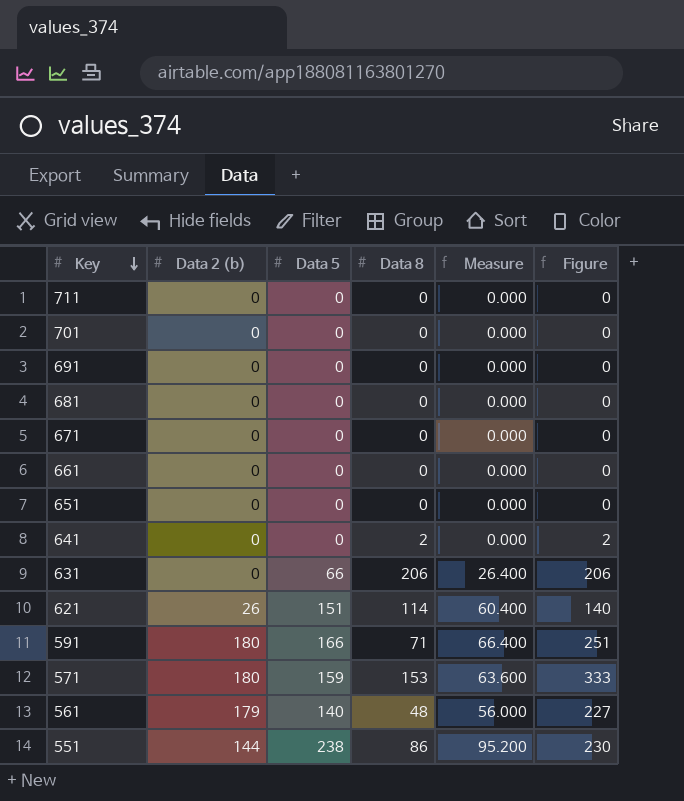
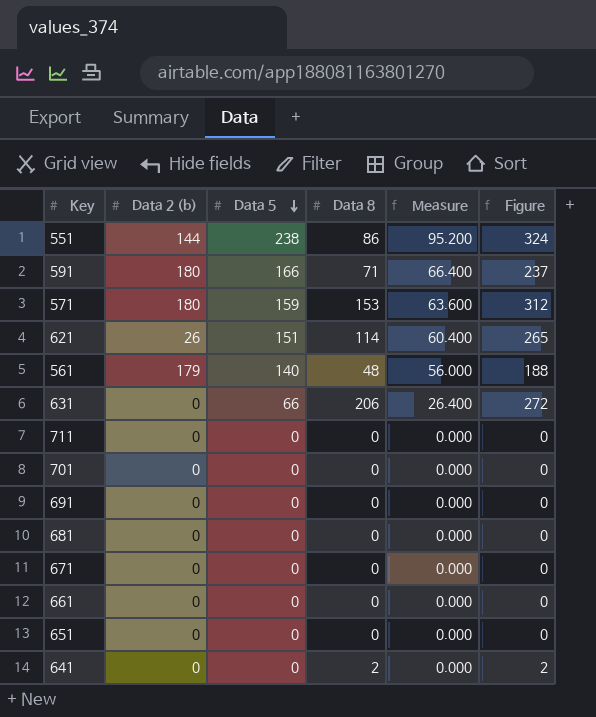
row order: Key descending -> Data 5 descending
column Figure | formula: [Data 2 (b)] + [Data 8] -> [Data 5] + [Data 8]

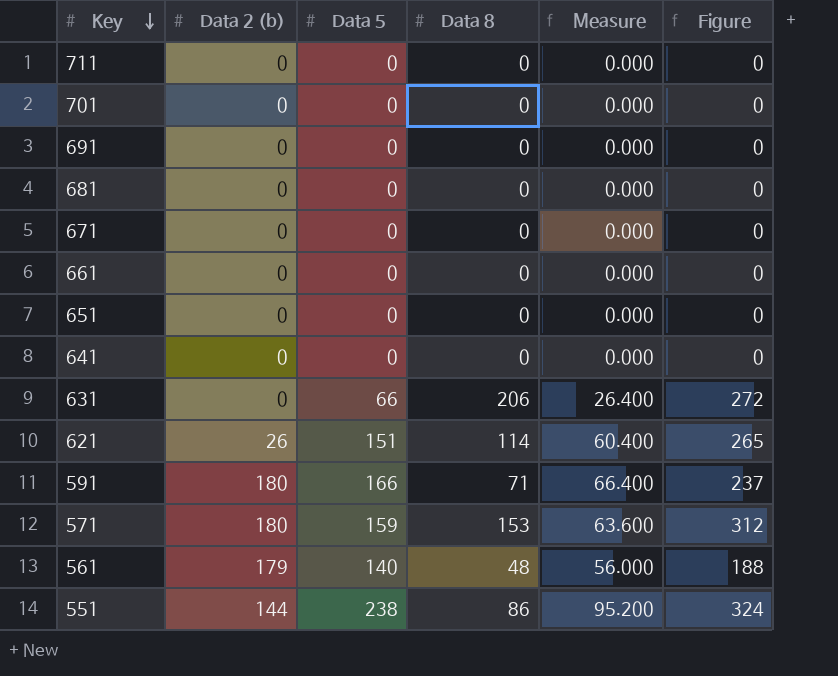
row order: Data 5 descending -> Key descending
641 | Data 8: 2 -> 0
641 | Figure: 2 -> 0

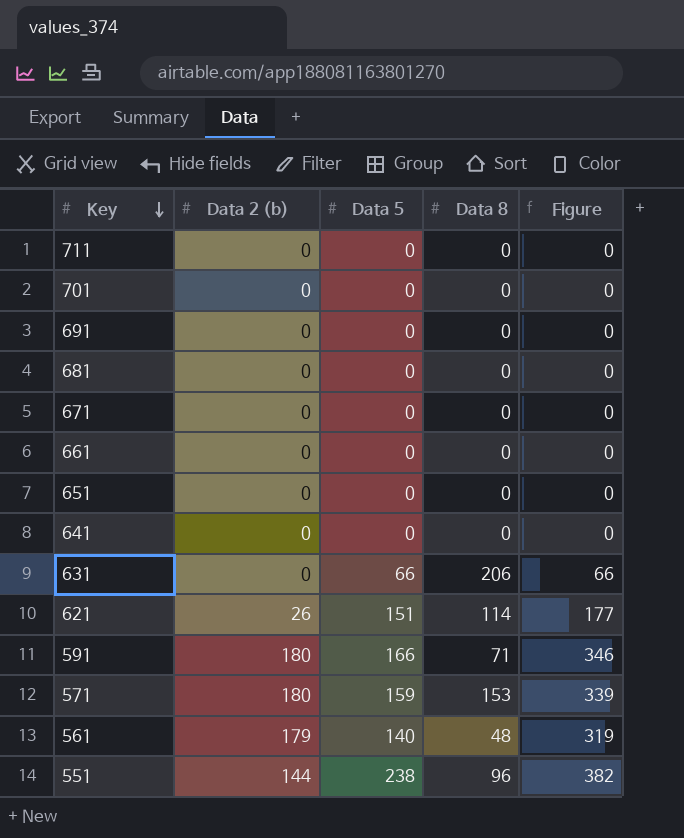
column Measure | formula: [Data 5] * 0.4 -> none
column Figure | formula: [Data 5] + [Data 8] -> [Data 2 (b)] + [Data 5]
551 | Data 8: 86 -> 96

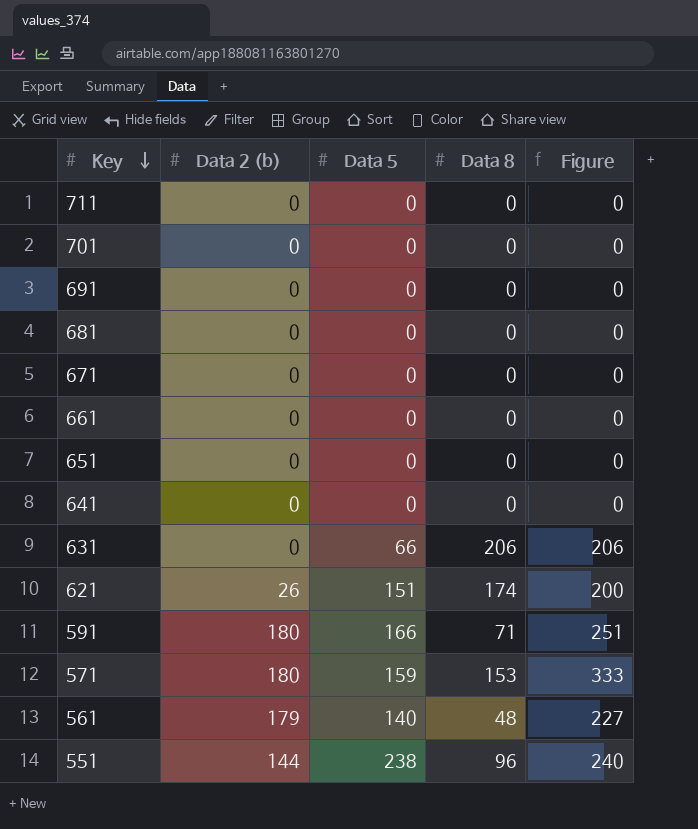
column Figure | formula: [Data 2 (b)] + [Data 5] -> [Data 2 (b)] + [Data 8]
621 | Data 8: 114 -> 174

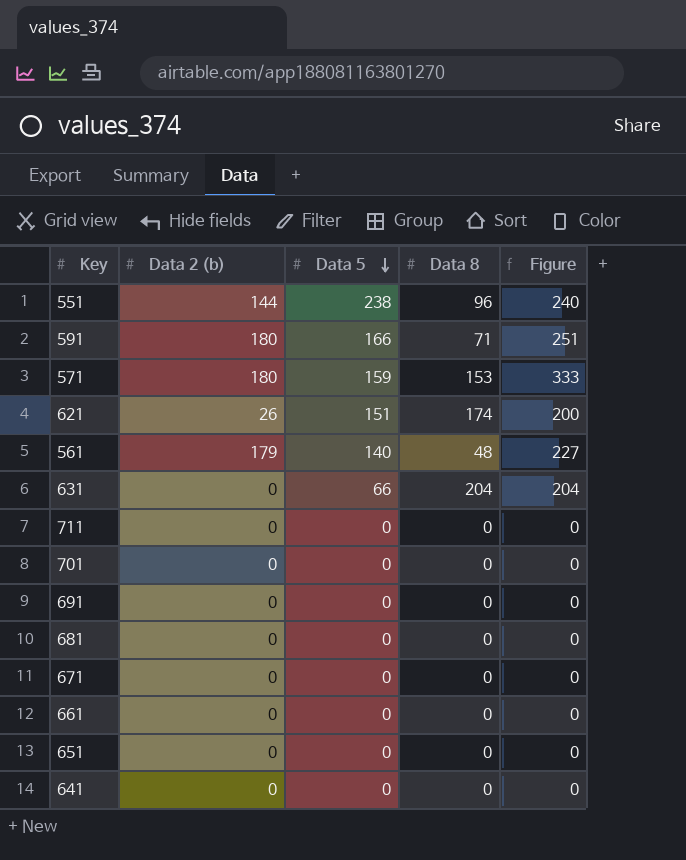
row order: Key descending -> Data 5 descending
631 | Data 8: 206 -> 204
631 | Figure: 206 -> 204

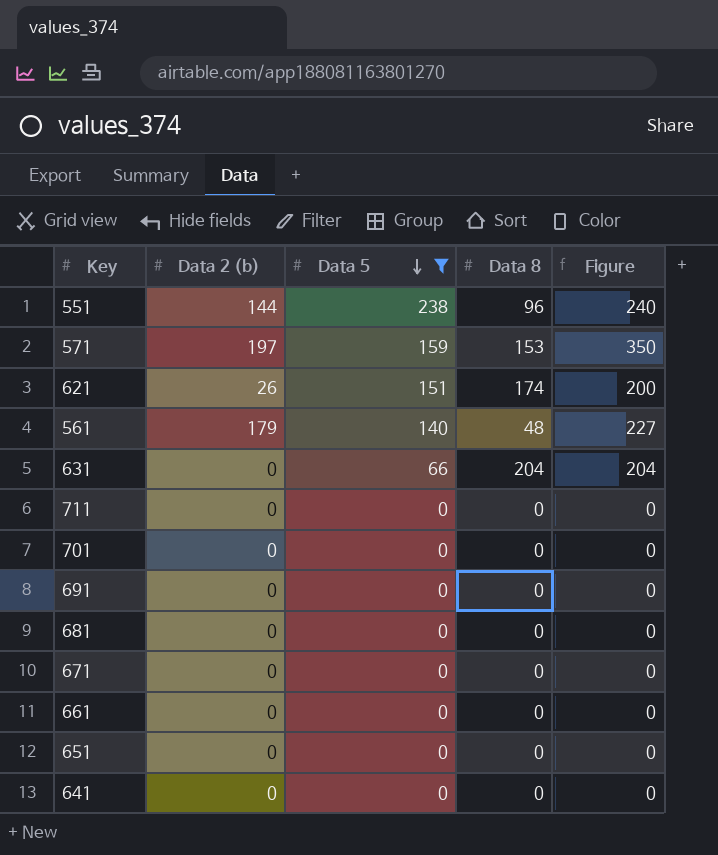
filter: none -> Data 5 != 166
571 | Data 2 (b): 180 -> 197
571 | Figure: 333 -> 350

